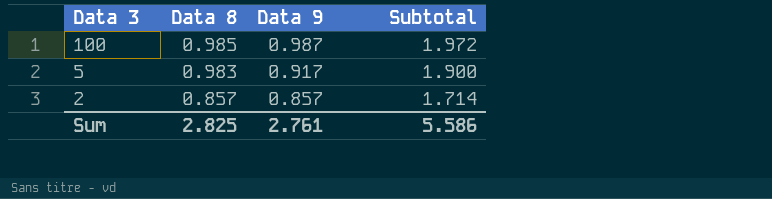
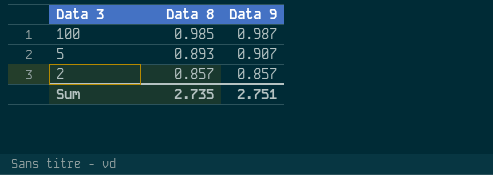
column Subtotal | formula: [Data 8] + [Data 9] -> none
5 | Data 8: 0.983 -> 0.893
5 | Data 9: 0.917 -> 0.907
Sum | Data 8: 2.825 -> 2.735
Sum | Data 9: 2.761 -> 2.751

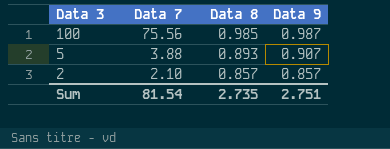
column Data 7 | position: none -> 2

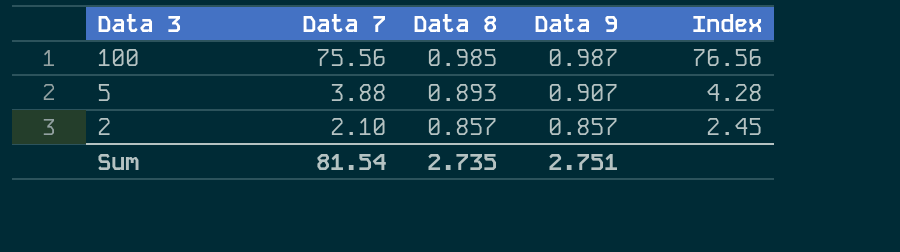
column Index | formula: none -> [Data 7] / [Data 9]

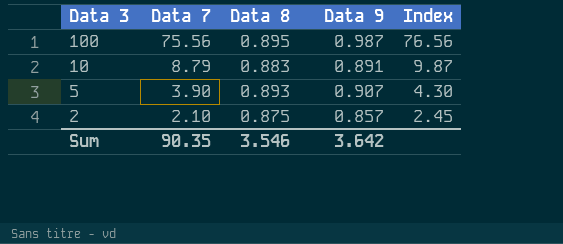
100 | Data 8: 0.985 -> 0.895
row 10: none -> 8.79 | 0.883 | 0.891 | 9.87
5 | Data 7: 3.88 -> 3.90
5 | Index: 4.28 -> 4.30
2 | Data 8: 0.857 -> 0.875
Sum | Data 7: 81.54 -> 90.35
Sum | Data 8: 2.735 -> 3.546
Sum | Data 9: 2.751 -> 3.642

